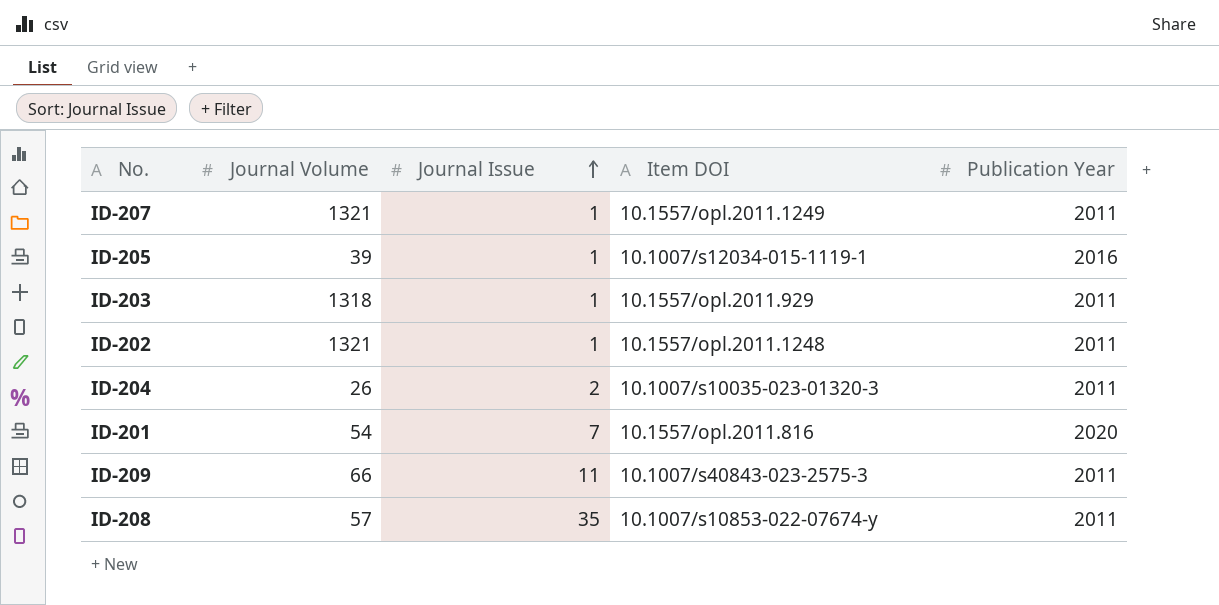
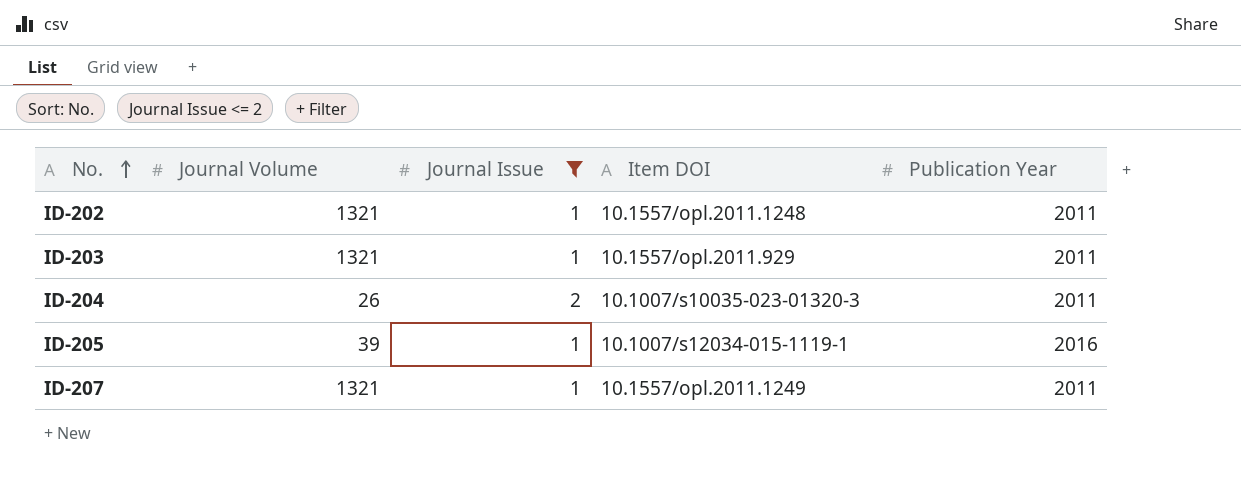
filter: none -> Journal Issue <= 2
row order: Journal Issue ascending -> No. ascending
ID-203 | Journal Volume: 1318 -> 1321

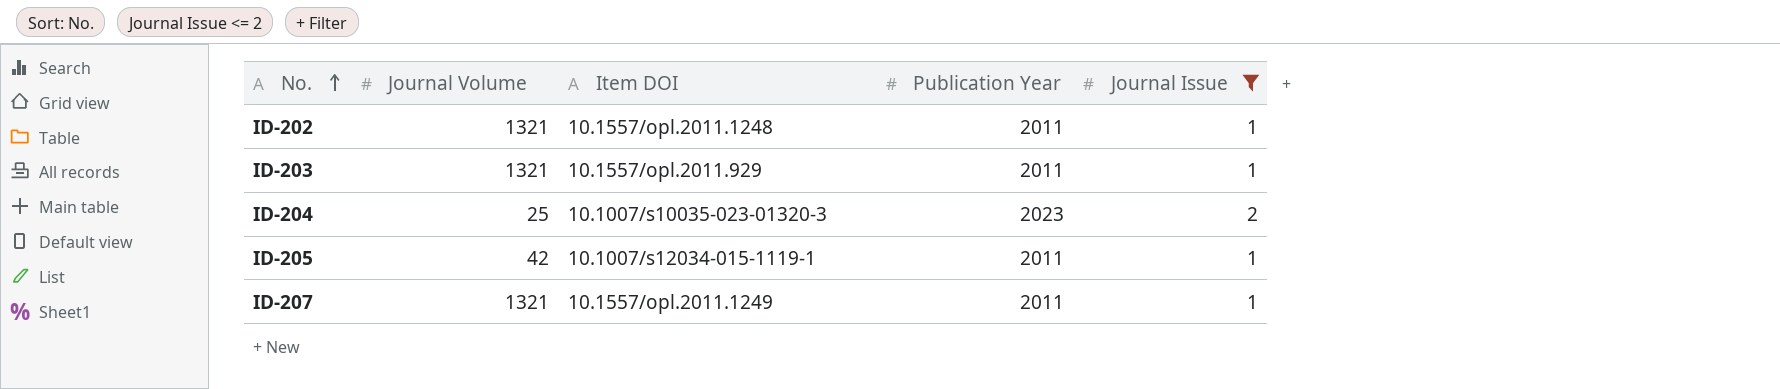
column Journal Issue | position: 3 -> 5
ID-204 | Journal Volume: 26 -> 25
ID-204 | Publication Year: 2011 -> 2023
ID-205 | Journal Volume: 39 -> 42
ID-205 | Publication Year: 2016 -> 2011

